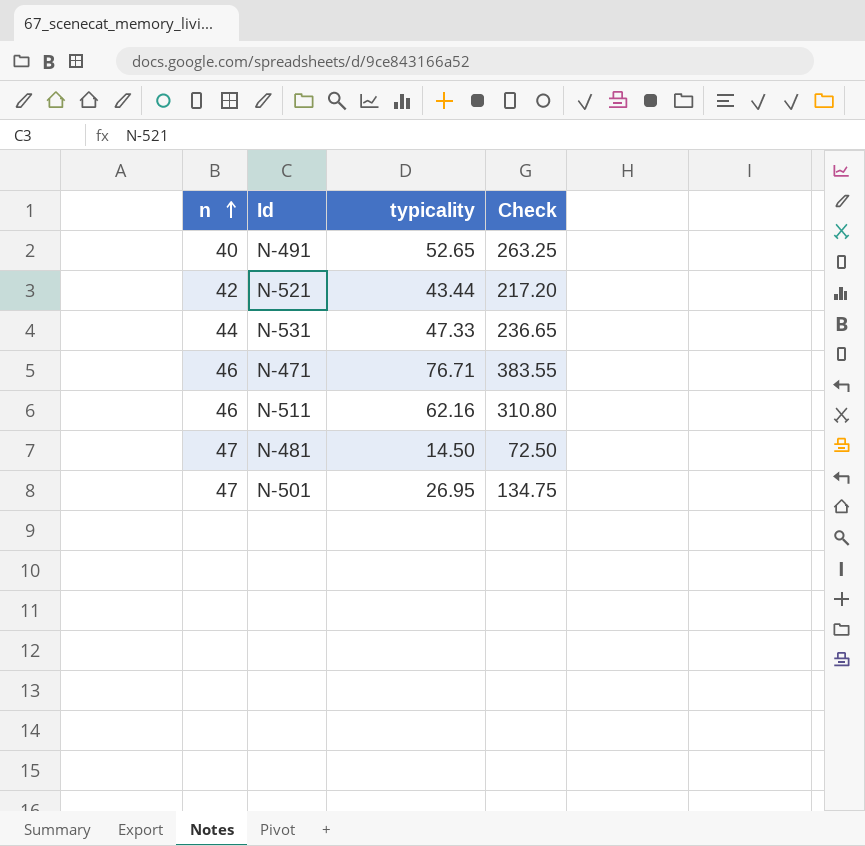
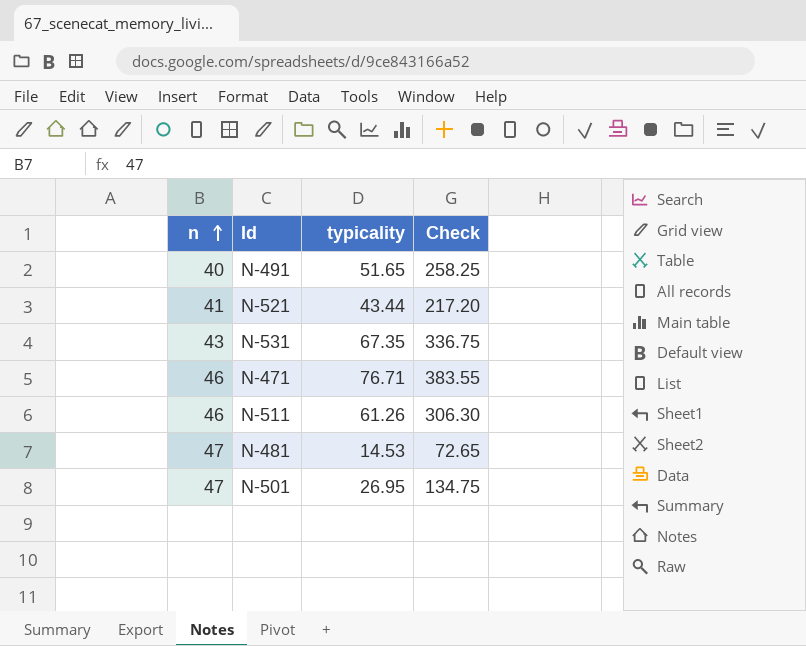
N-491 | typicality: 52.65 -> 51.65
N-491 | Check: 263.25 -> 258.25
N-521 | n: 42 -> 41
N-531 | n: 44 -> 43
N-531 | typicality: 47.33 -> 67.35
N-531 | Check: 236.65 -> 336.75
N-511 | typicality: 62.16 -> 61.26
N-511 | Check: 310.80 -> 306.30
N-481 | typicality: 14.50 -> 14.53
N-481 | Check: 72.50 -> 72.65

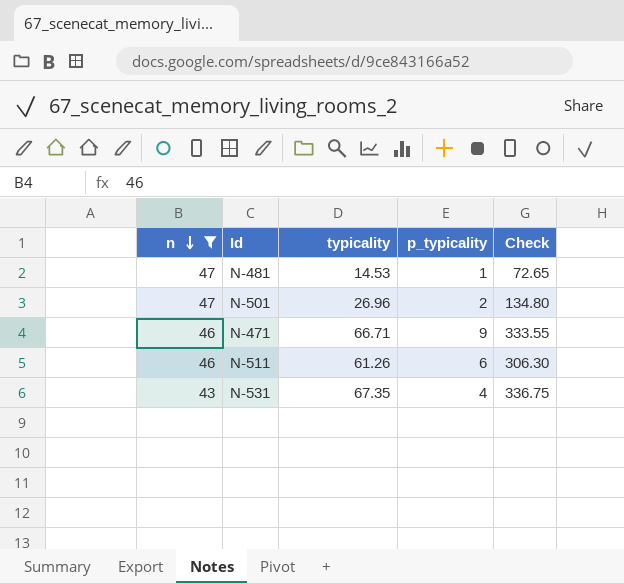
filter: none -> n >= 43
row order: n ascending -> n descending
column p_typicality | position: none -> 4
N-501 | typicality: 26.95 -> 26.96
N-501 | Check: 134.75 -> 134.80
N-471 | typicality: 76.71 -> 66.71
N-471 | Check: 383.55 -> 333.55

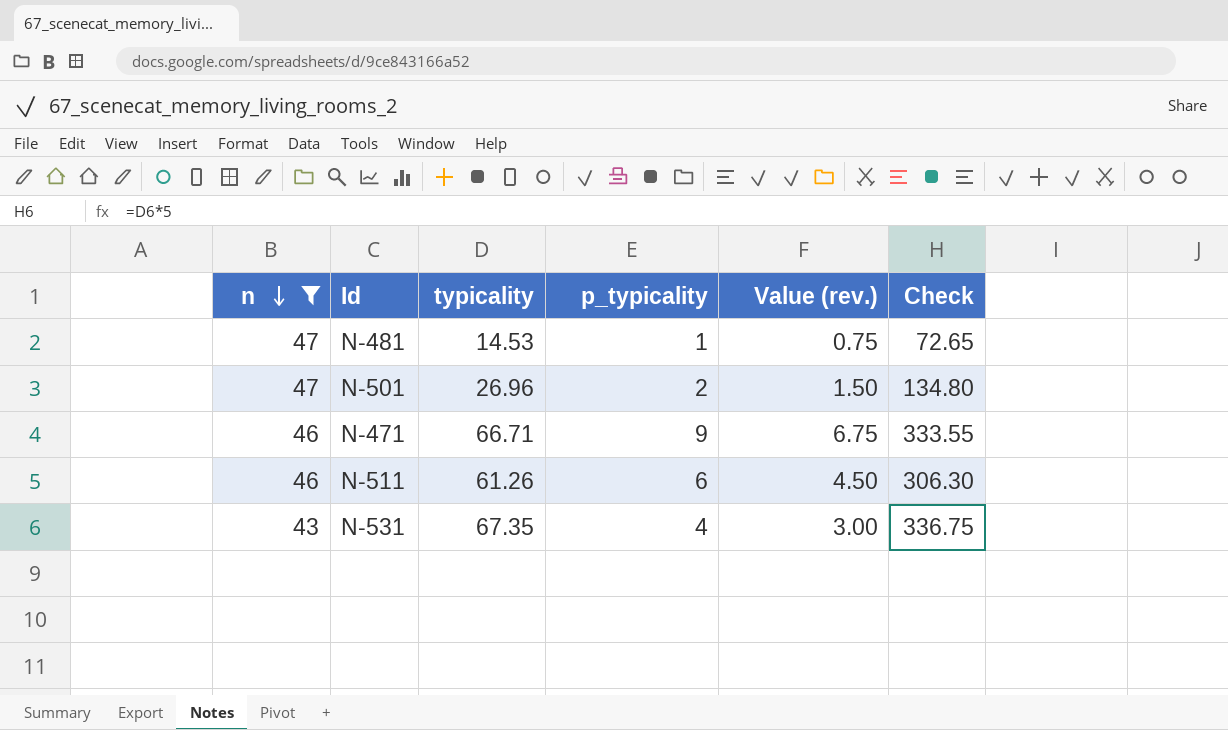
column Value (rev.) | formula: none -> [p_typicality] * 0.75

